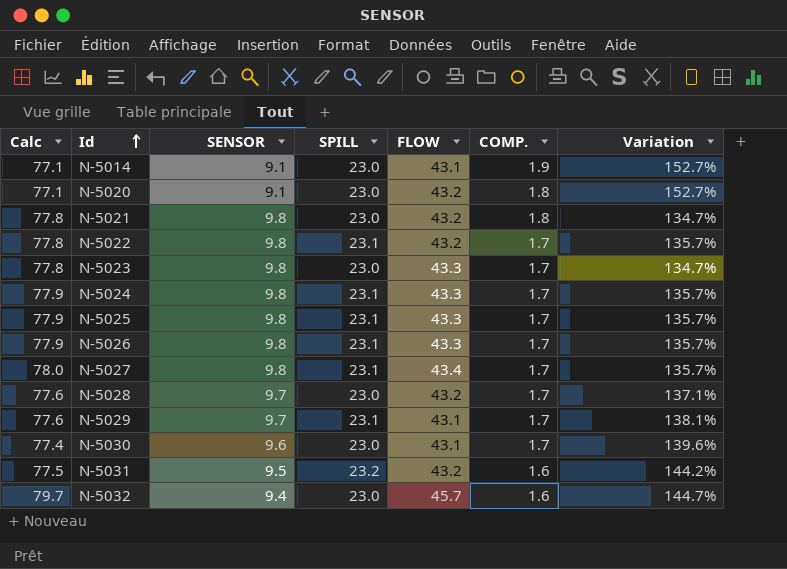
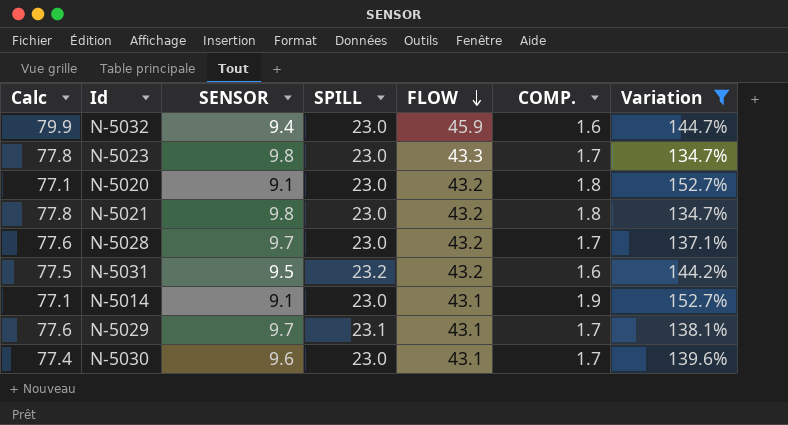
filter: none -> Variation != 135.7%
row order: Id ascending -> FLOW descending
N-5032 | Calc: 79.7 -> 79.9
N-5032 | FLOW: 45.7 -> 45.9

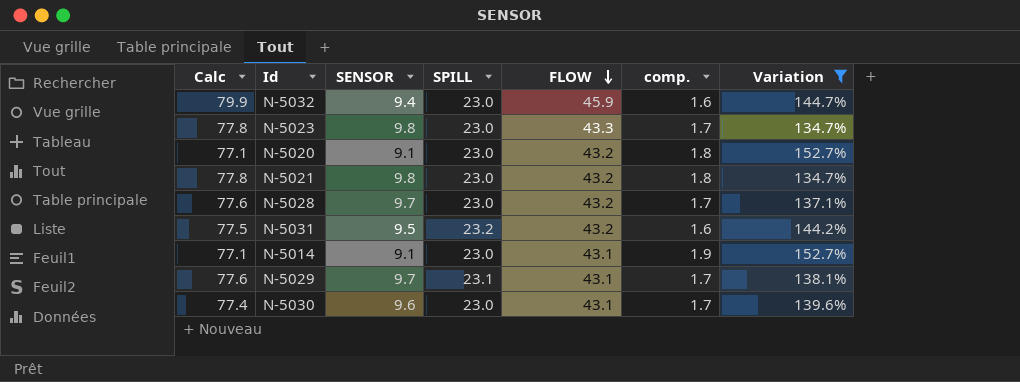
column name: COMP. -> comp.

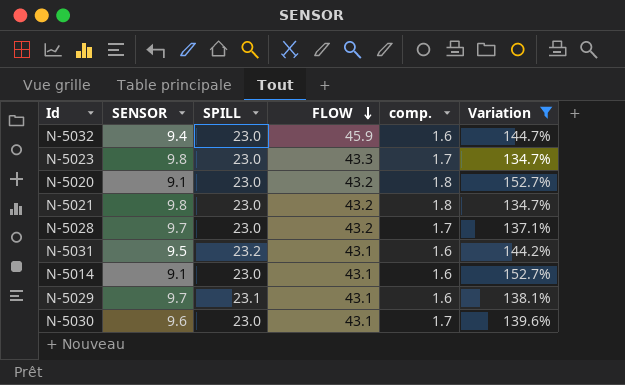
column Calc | formula: [SENSOR] + [SPILL] + [FLOW] + [comp.] -> none
N-5031 | FLOW: 43.2 -> 43.1
N-5014 | comp.: 1.9 -> 1.6
N-5029 | comp.: 1.7 -> 1.6

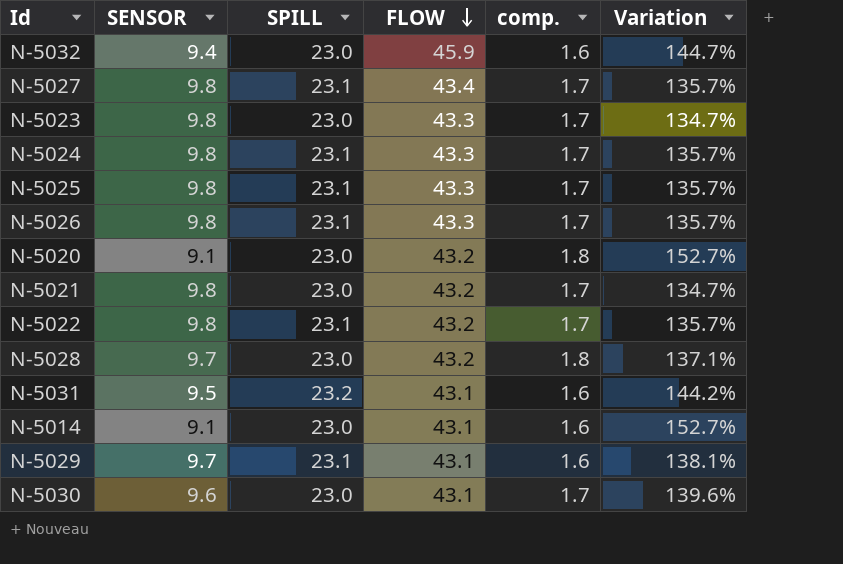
filter: Variation != 135.7% -> none
N-5021 | comp.: 1.8 -> 1.7
N-5028 | comp.: 1.7 -> 1.8

